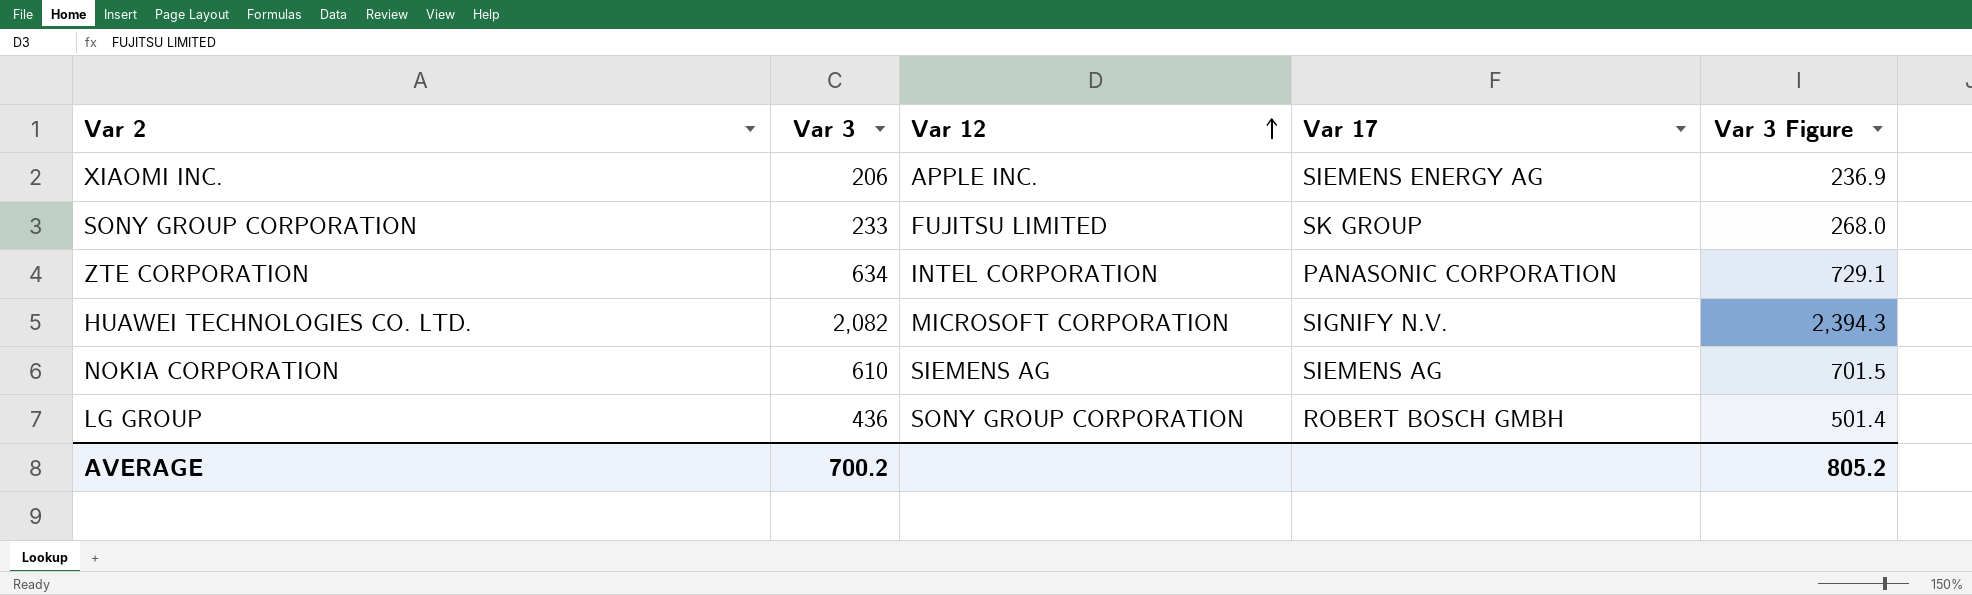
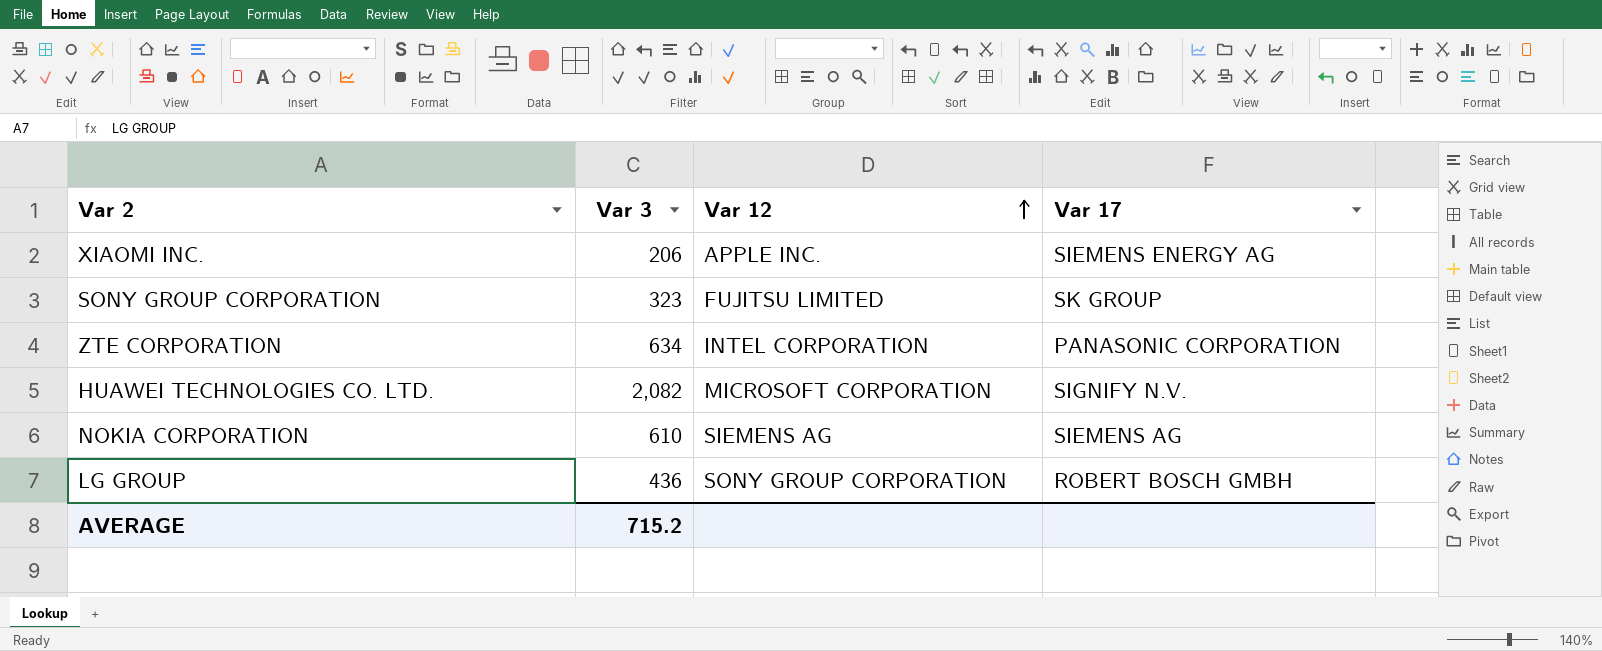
column Var 3 Figure | formula: [Var 3] * 1.15 -> none
SONY GROUP CORPORATION | Var 3: 233 -> 323
AVERAGE | Var 3: 700.2 -> 715.2

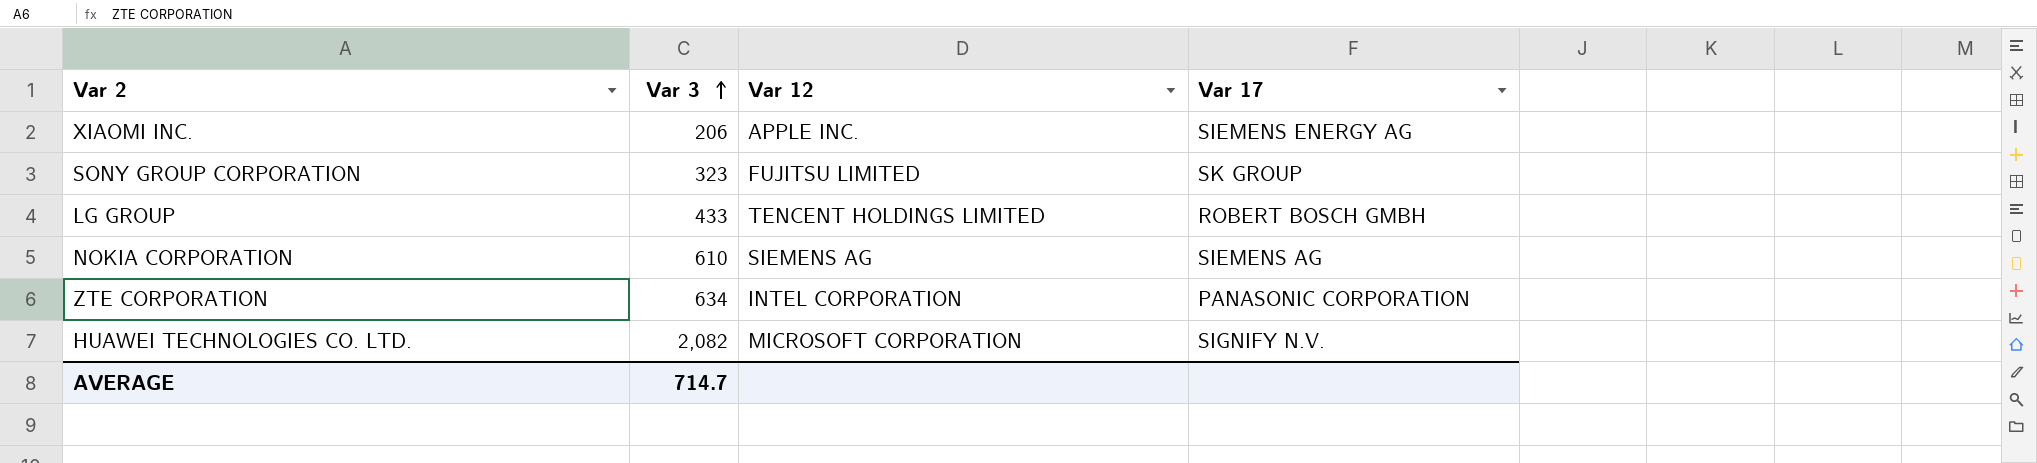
row order: Var 12 ascending -> Var 3 ascending
LG GROUP | Var 3: 436 -> 433
LG GROUP | Var 12: SONY GROUP CORPORATION -> TENCENT HOLDINGS LIMITED
AVERAGE | Var 3: 715.2 -> 714.7

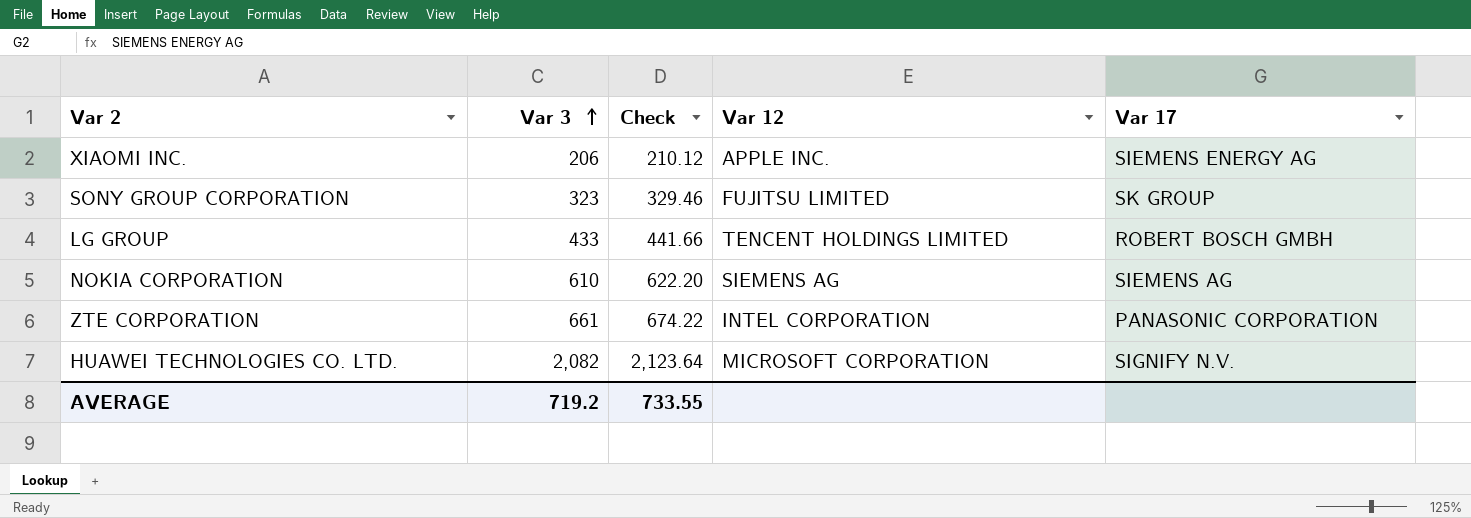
column Check | formula: none -> [Var 3] * 1.02
ZTE CORPORATION | Var 3: 634 -> 661
AVERAGE | Var 3: 714.7 -> 719.2

